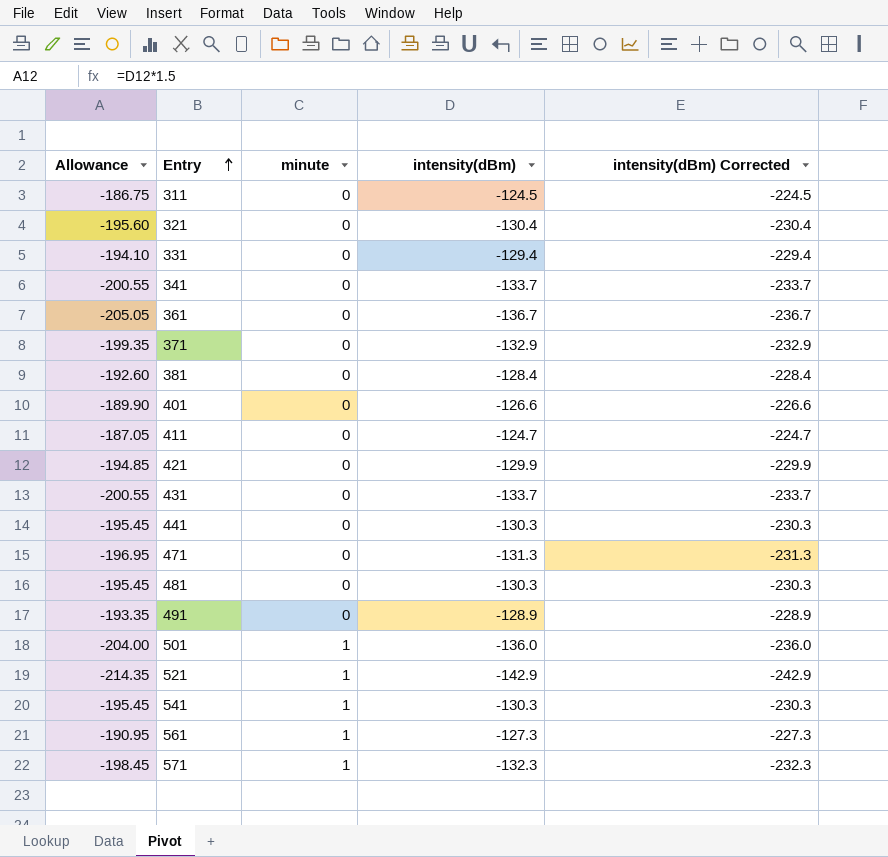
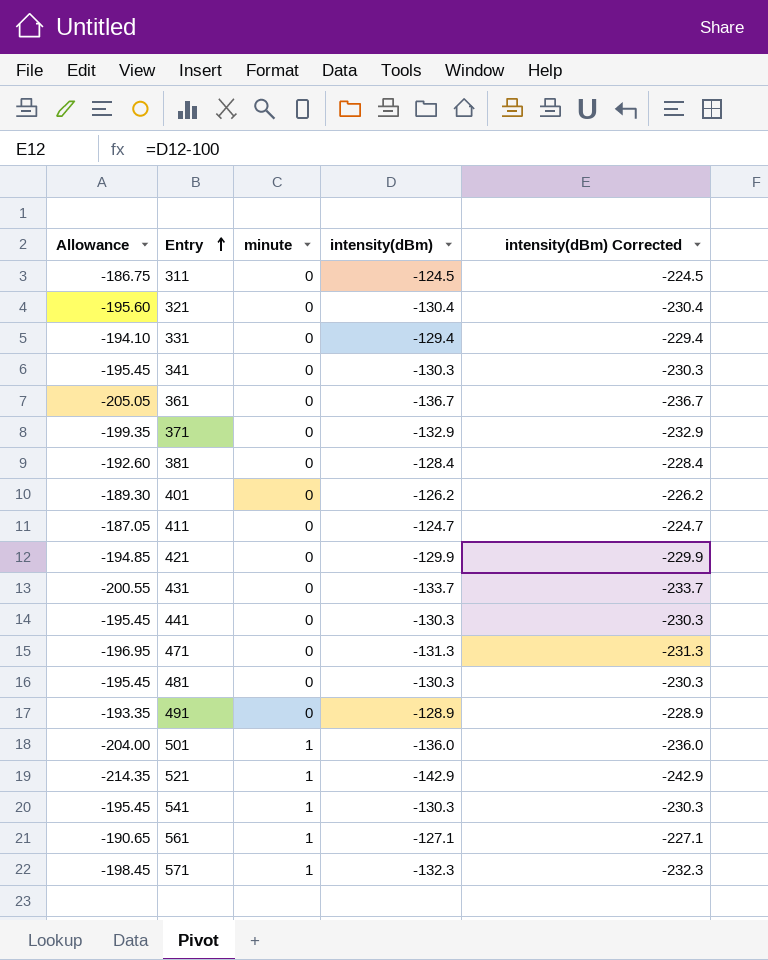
341 | Allowance: -200.55 -> -195.45
341 | intensity(dBm): -133.7 -> -130.3
341 | intensity(dBm) Corrected: -233.7 -> -230.3
401 | Allowance: -189.90 -> -189.30
401 | intensity(dBm): -126.6 -> -126.2
401 | intensity(dBm) Corrected: -226.6 -> -226.2
561 | Allowance: -190.95 -> -190.65
561 | intensity(dBm): -127.3 -> -127.1
561 | intensity(dBm) Corrected: -227.3 -> -227.1

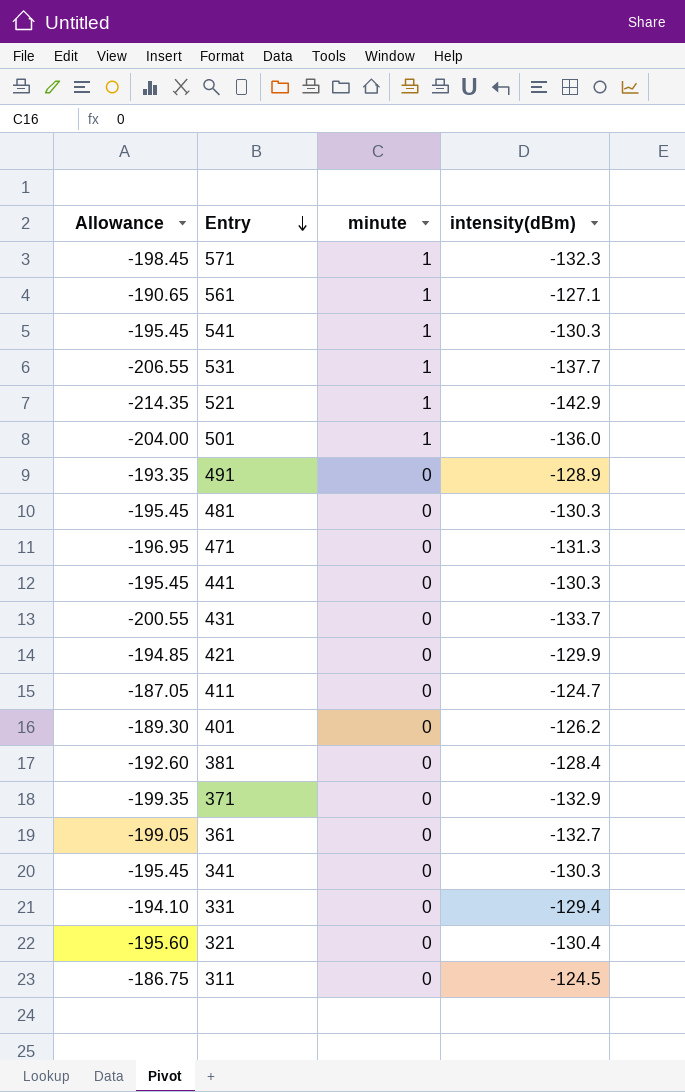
row order: Entry ascending -> Entry descending
column intensity(dBm) Corrected | formula: [intensity(dBm)] - 100 -> none
row 531: none -> -206.55 | 1 | -137.7
361 | Allowance: -205.05 -> -199.05
361 | intensity(dBm): -136.7 -> -132.7

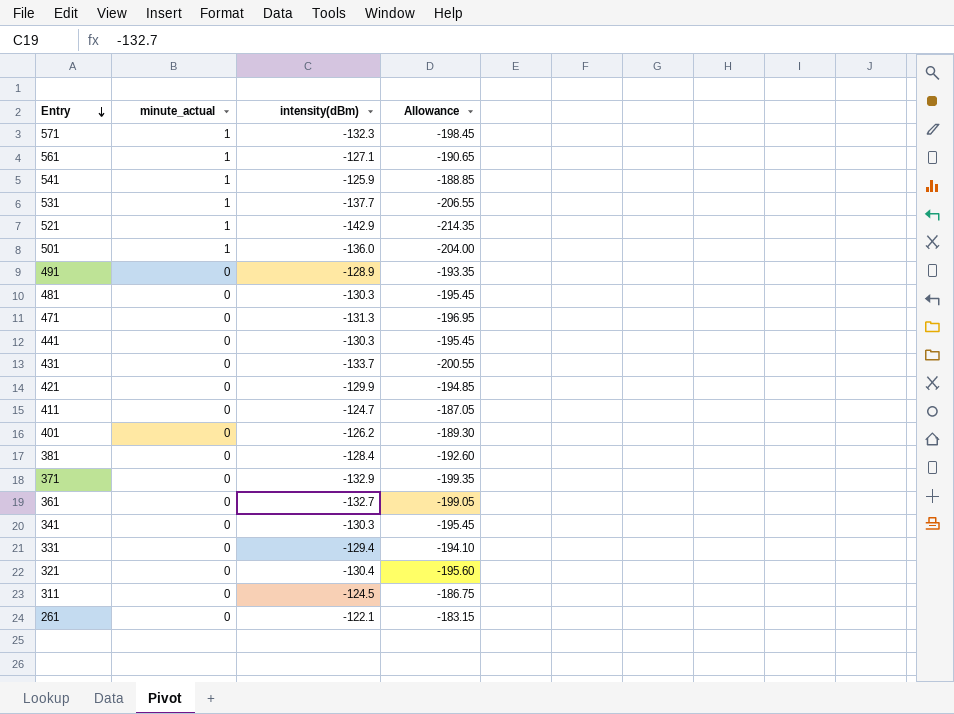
column name: minute -> minute_actual
column Allowance | position: 1 -> 4
541 | intensity(dBm): -130.3 -> -125.9
541 | Allowance: -195.45 -> -188.85
row 261: none -> 0 | -122.1 | -183.15

